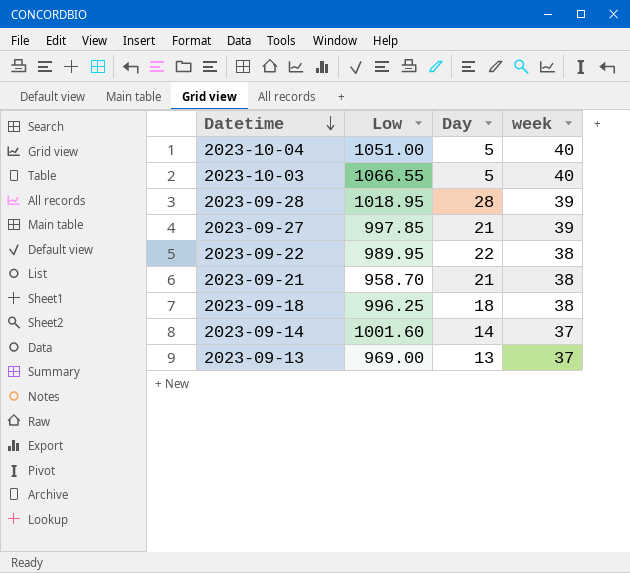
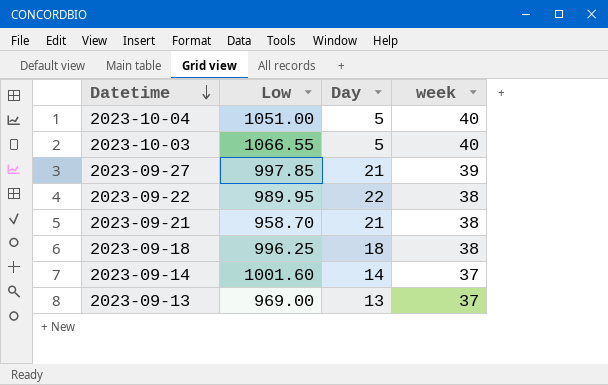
row 2023-09-28: 1018.95 | 28 | 39 -> none

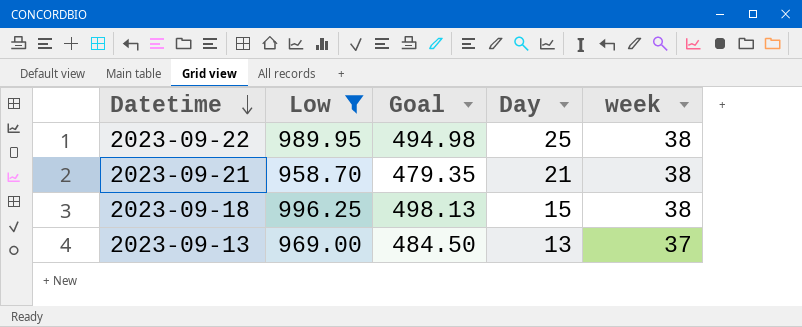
filter: none -> Low <= 996.25
column Goal | formula: none -> [Low] * 0.5
2023-09-22 | Day: 22 -> 25
2023-09-18 | Day: 18 -> 15

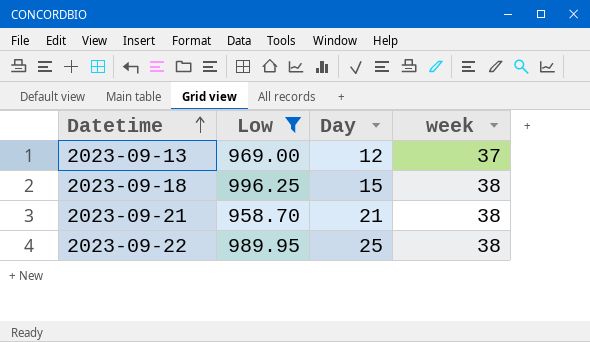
row order: Datetime descending -> Datetime ascending
column Goal | formula: [Low] * 0.5 -> none
2023-09-13 | Day: 13 -> 12

